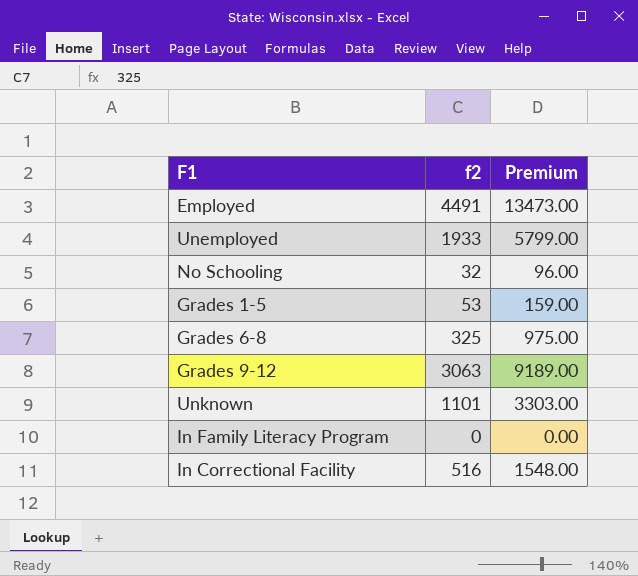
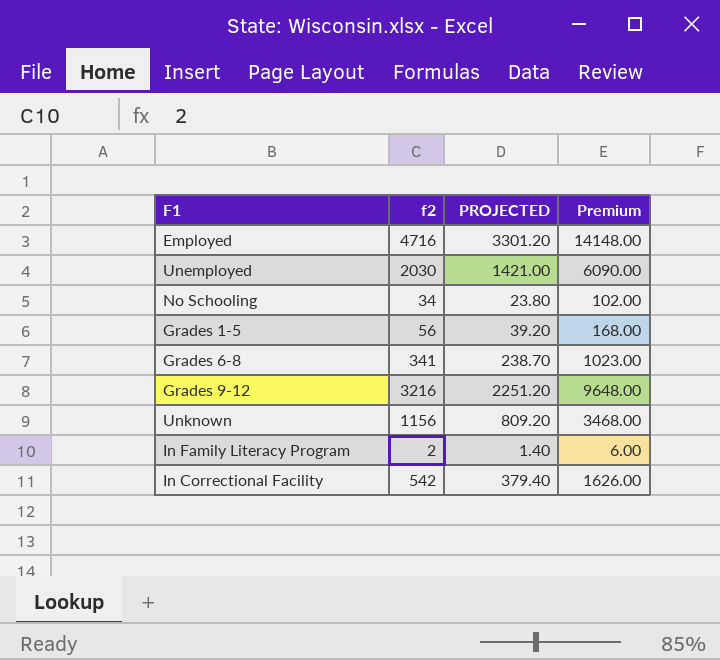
column PROJECTED | formula: none -> [f2] * 0.7
Employed | f2: 4491 -> 4716
Employed | Premium: 13473.00 -> 14148.00
Unemployed | f2: 1933 -> 2030
Unemployed | Premium: 5799.00 -> 6090.00
No Schooling | f2: 32 -> 34
No Schooling | Premium: 96.00 -> 102.00
Grades 1-5 | f2: 53 -> 56
Grades 1-5 | Premium: 159.00 -> 168.00
Grades 6-8 | f2: 325 -> 341
Grades 6-8 | Premium: 975.00 -> 1023.00
Grades 9-12 | f2: 3063 -> 3216
Grades 9-12 | Premium: 9189.00 -> 9648.00
Unknown | f2: 1101 -> 1156
Unknown | Premium: 3303.00 -> 3468.00
In Family Literacy Program | f2: 0 -> 2
In Family Literacy Program | Premium: 0.00 -> 6.00
In Correctional Facility | f2: 516 -> 542
In Correctional Facility | Premium: 1548.00 -> 1626.00

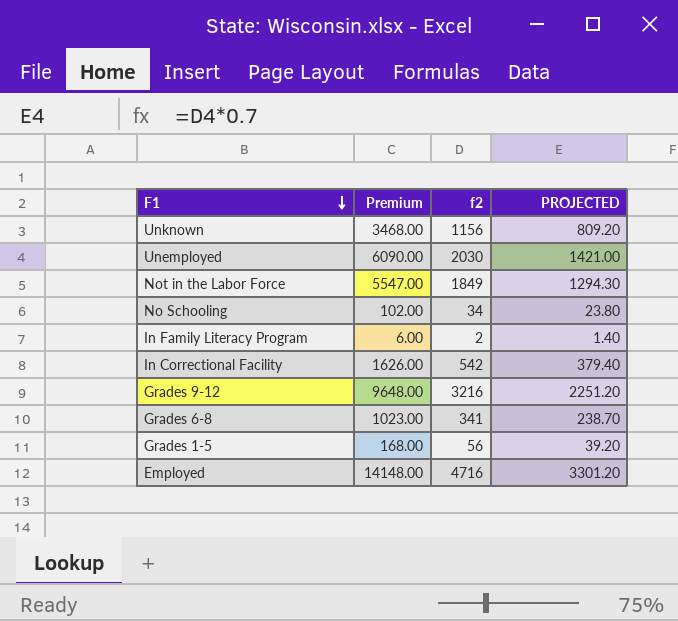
row order: none -> F1 descending
column Premium | position: 4 -> 2
row Not in the Labor Force: none -> 5547.00 | 1849 | 1294.30

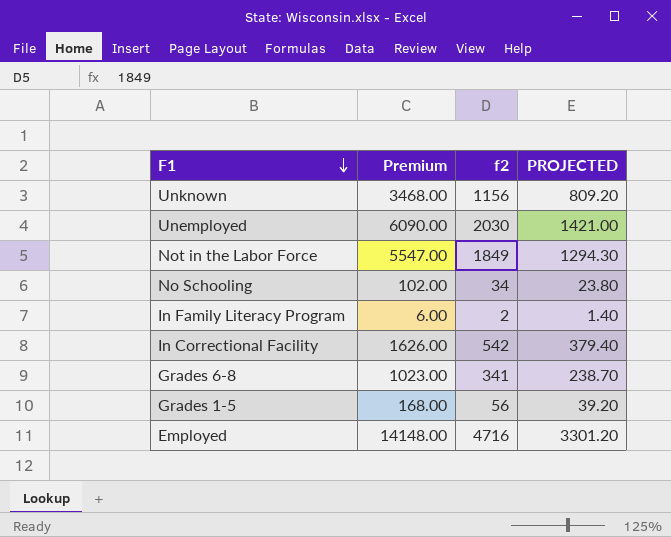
row Grades 9-12: 9648.00 | 3216 | 2251.20 -> none

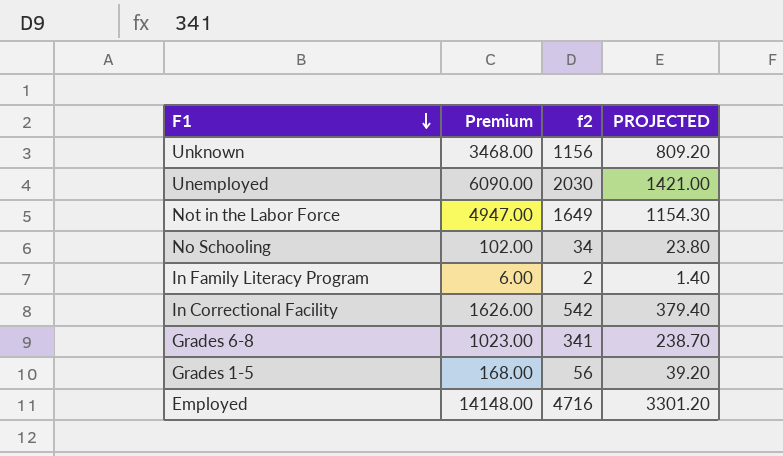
Not in the Labor Force | Premium: 5547.00 -> 4947.00
Not in the Labor Force | f2: 1849 -> 1649
Not in the Labor Force | PROJECTED: 1294.30 -> 1154.30

